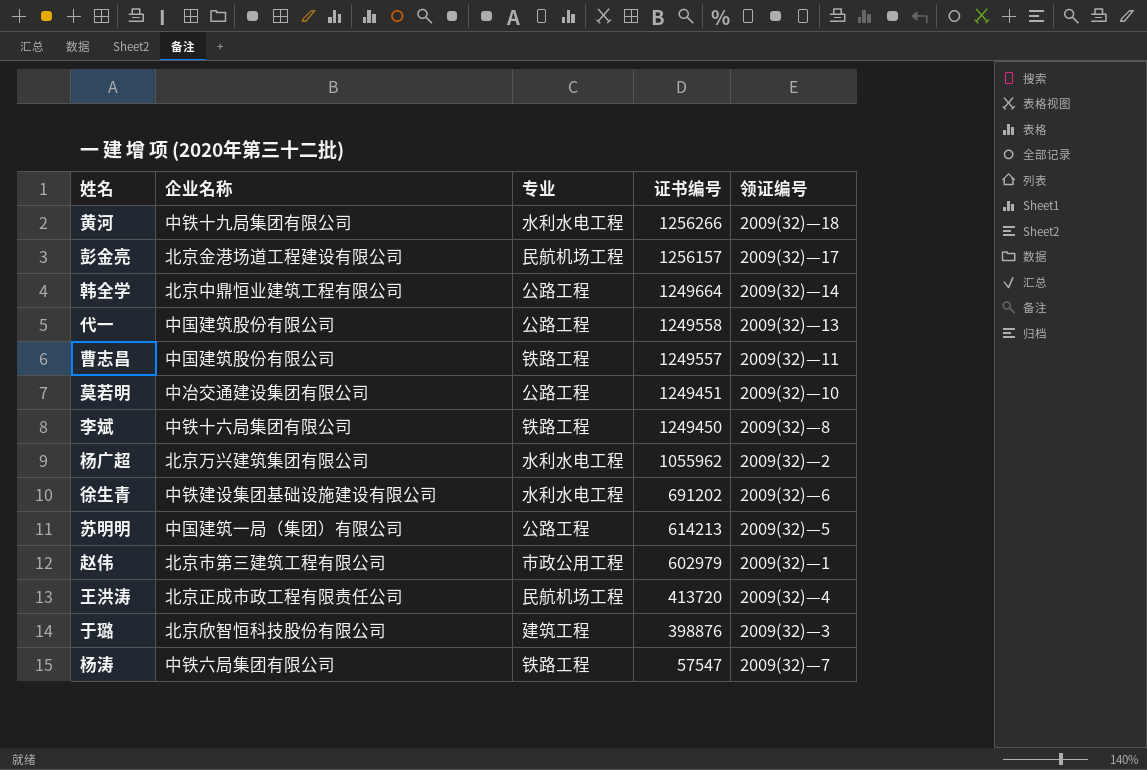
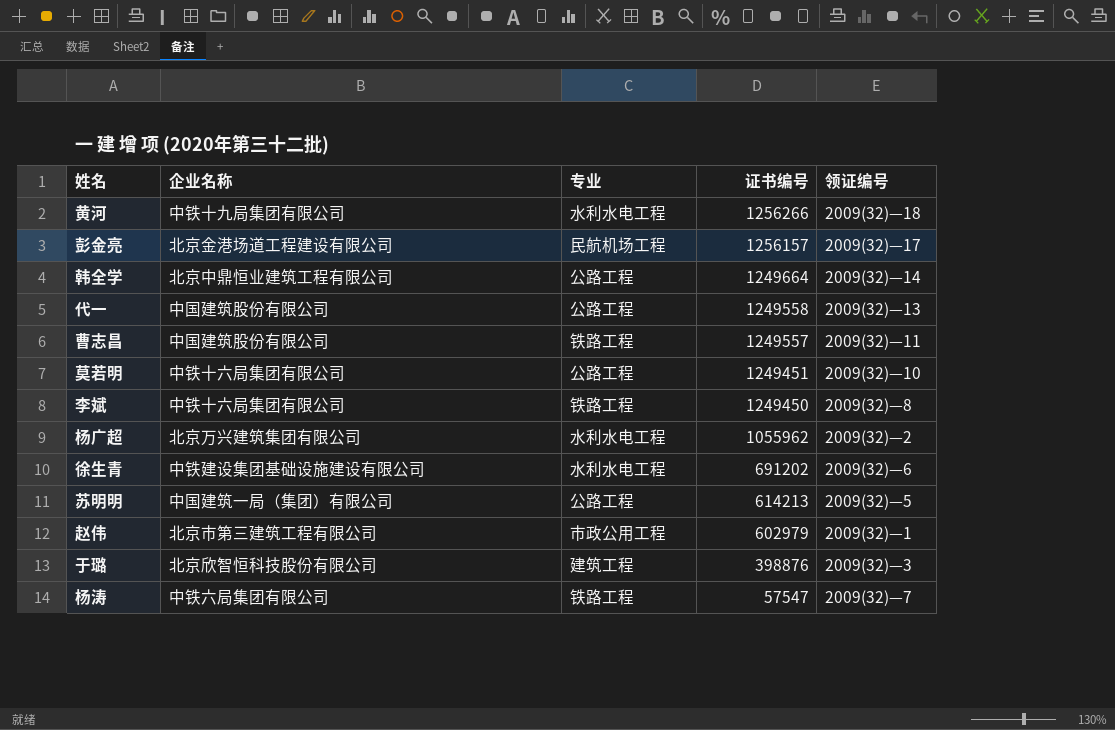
row 王洪涛: 北京正成市政工程有限责任公司 | 民航机场工程 | 413720 | 2009(32)—4 -> none
莫若明 | 企业名称: 中冶交通建设集团有限公司 -> 中铁十六局集团有限公司

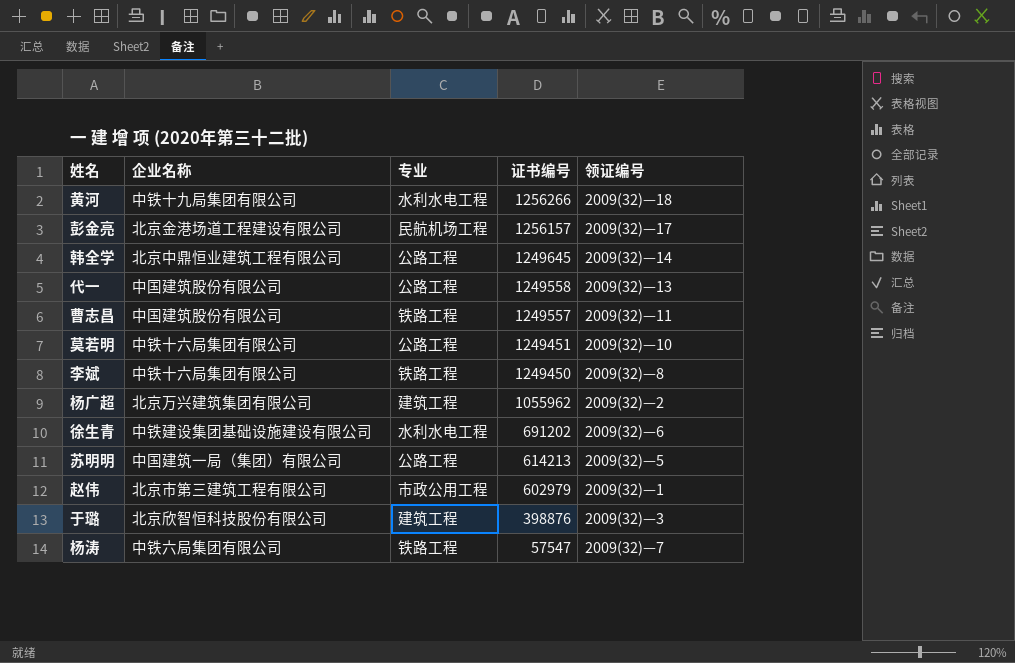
韩全学 | 证书编号: 1249664 -> 1249645
杨广超 | 专业: 水利水电工程 -> 建筑工程

